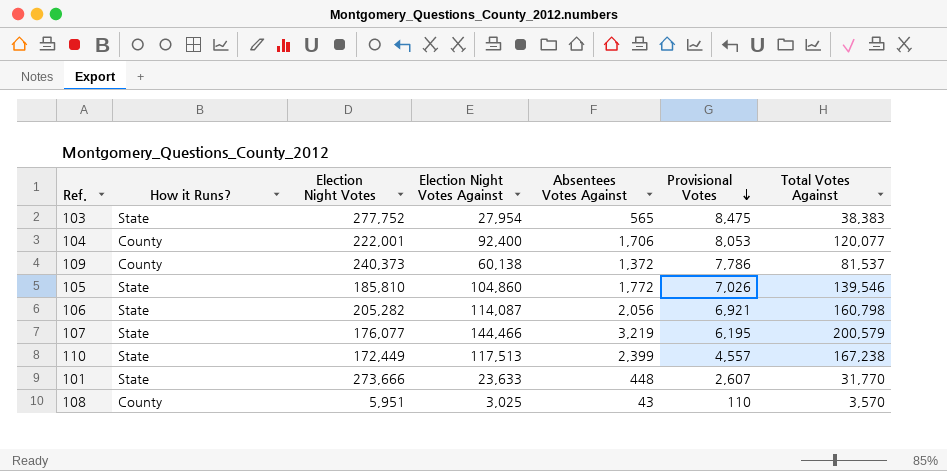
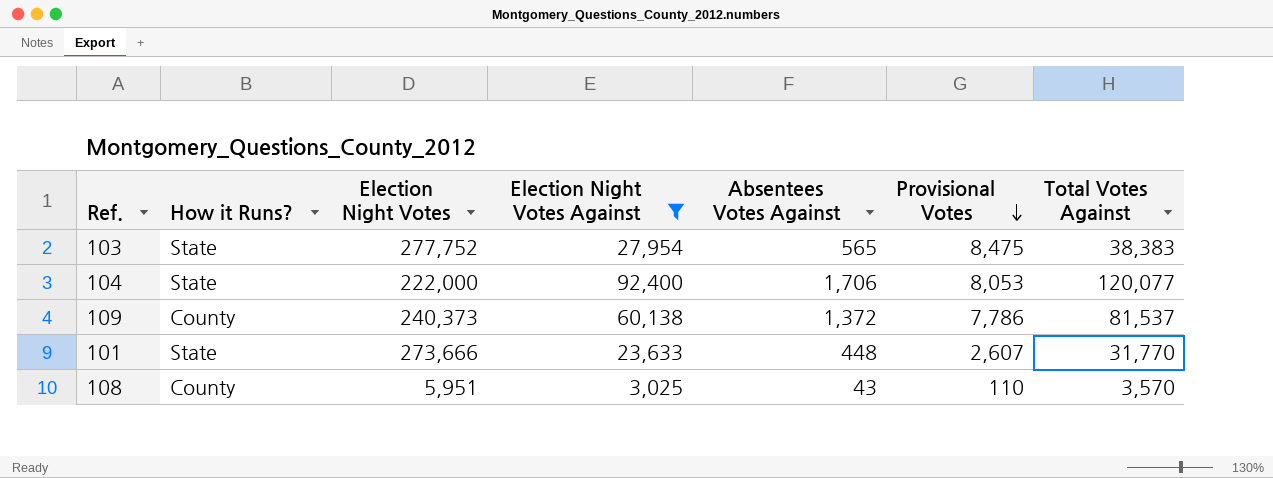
filter: none -> Election Night Votes Against <= 92,400
104 | How it Runs?: County -> State
104 | Election Night Votes: 222,001 -> 222,000

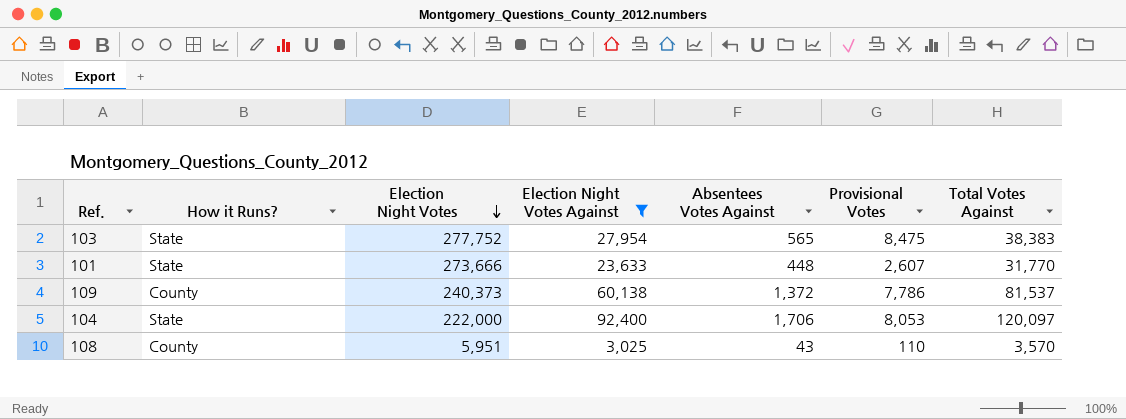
row order: Provisional Votes descending -> Election Night Votes descending
104 | Total Votes Against: 120,077 -> 120,097

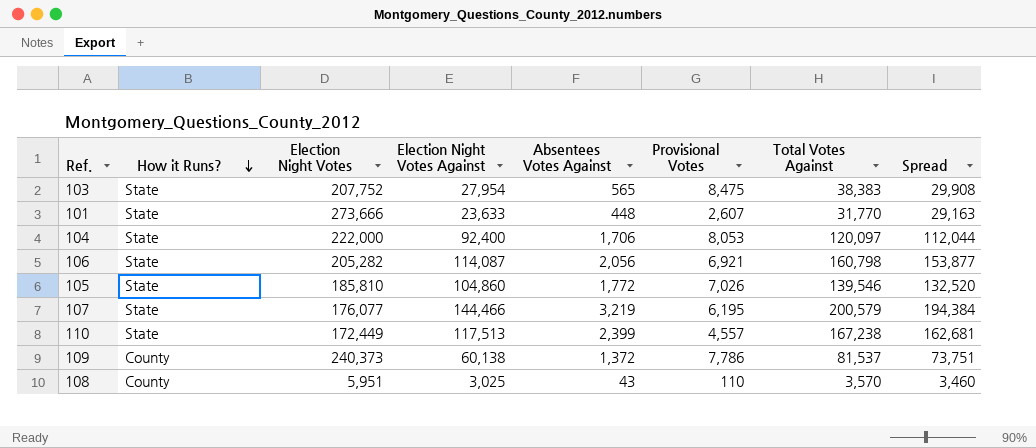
filter: Election Night Votes Against <= 92,400 -> none
row order: Election Night Votes descending -> How it Runs? descending
column Spread | formula: none -> [Total Votes Against] - [Provisional Votes]
103 | Election Night Votes: 277,752 -> 207,752

